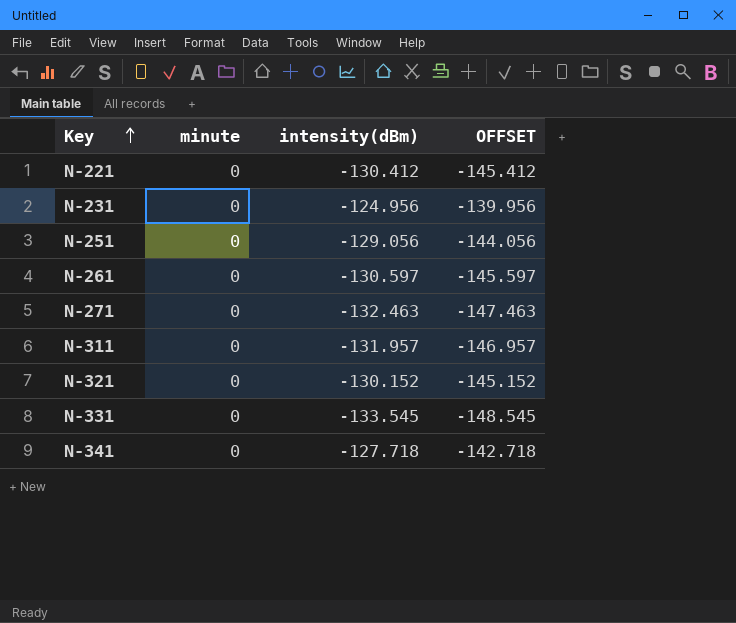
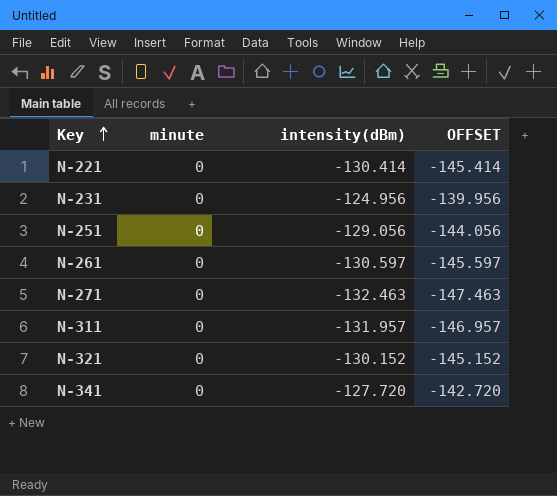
row N-331: 0 | -133.545 | -148.545 -> none
N-221 | intensity(dBm): -130.412 -> -130.414
N-221 | OFFSET: -145.412 -> -145.414
N-341 | intensity(dBm): -127.718 -> -127.720
N-341 | OFFSET: -142.718 -> -142.720

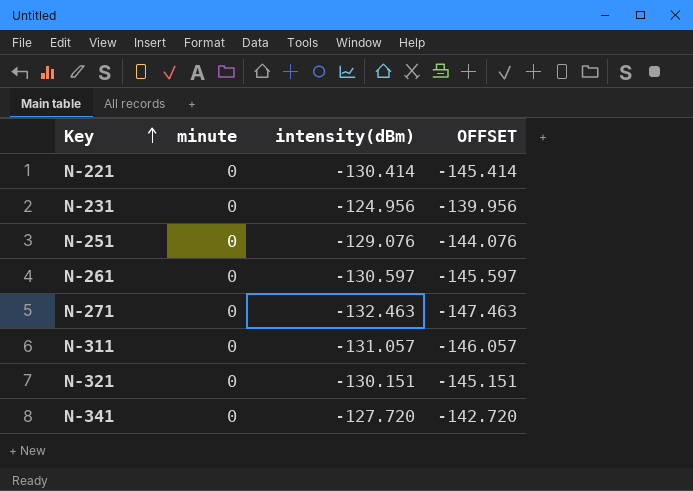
N-251 | intensity(dBm): -129.056 -> -129.076
N-251 | OFFSET: -144.056 -> -144.076
N-311 | intensity(dBm): -131.957 -> -131.057
N-311 | OFFSET: -146.957 -> -146.057
N-321 | intensity(dBm): -130.152 -> -130.151
N-321 | OFFSET: -145.152 -> -145.151

